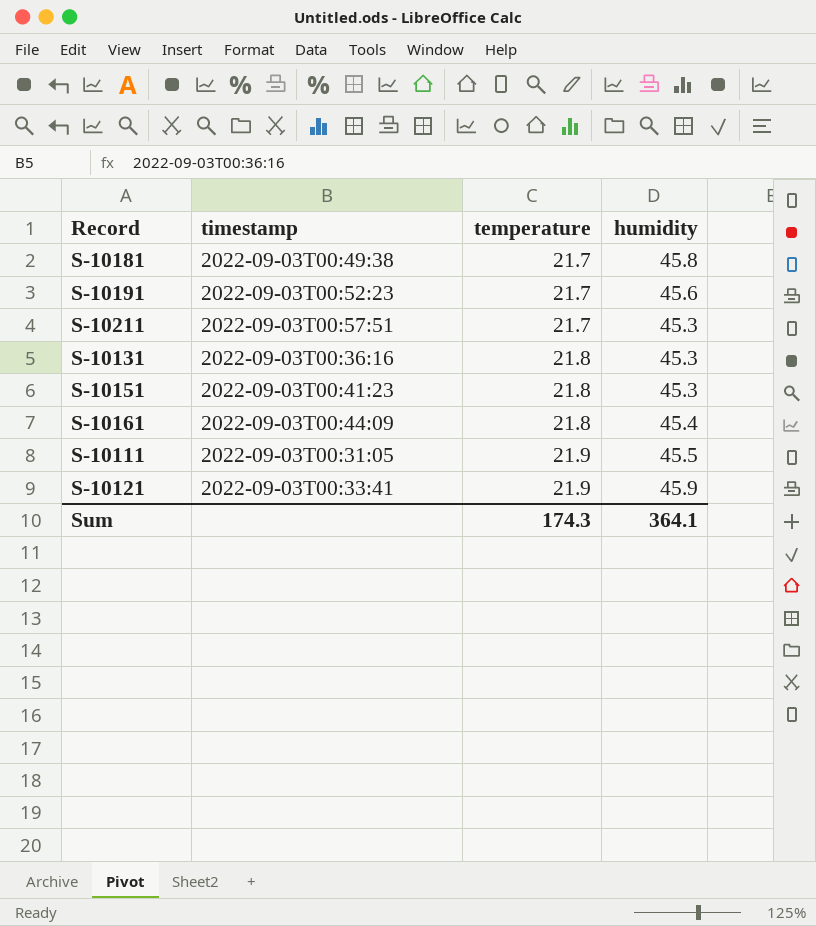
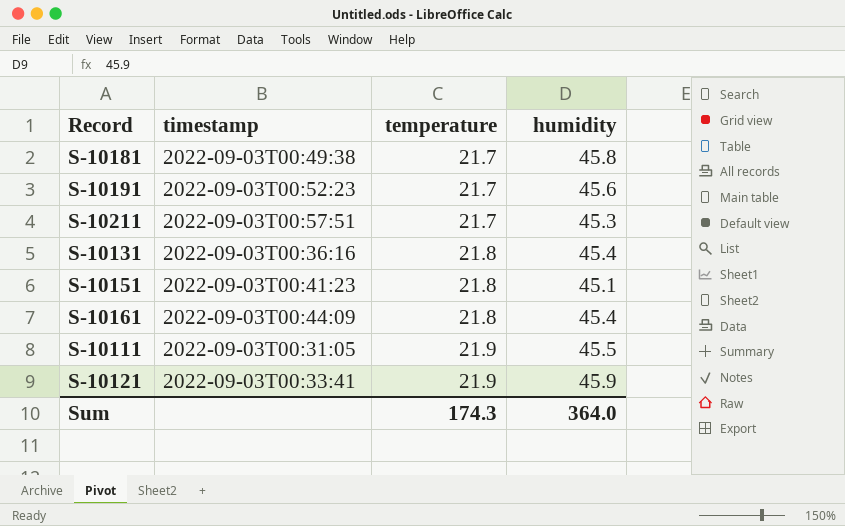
S-10131 | humidity: 45.3 -> 45.4
S-10151 | humidity: 45.3 -> 45.1
Sum | humidity: 364.1 -> 364.0

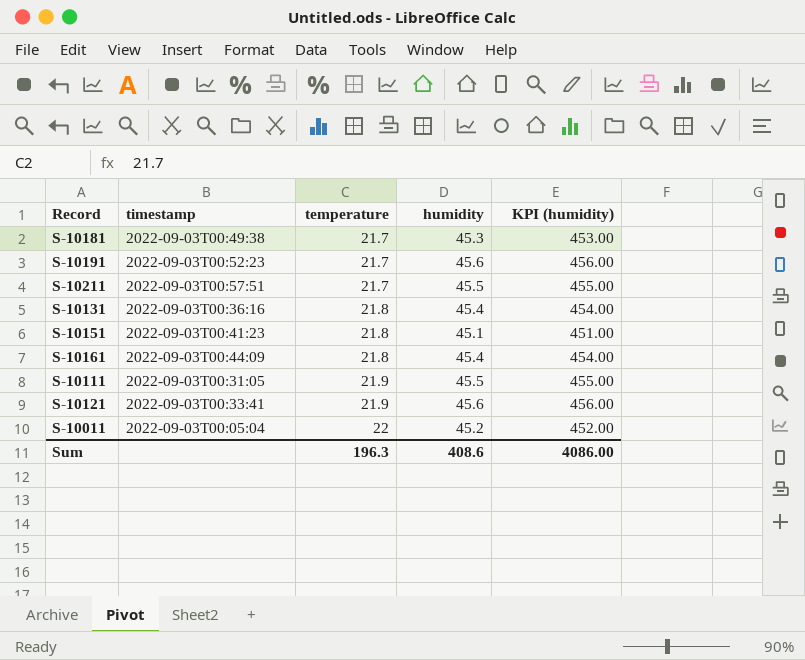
column KPI (humidity) | formula: none -> [humidity] * 10
S-10181 | humidity: 45.8 -> 45.3
S-10211 | humidity: 45.3 -> 45.5
S-10121 | humidity: 45.9 -> 45.6
row S-10011: none -> 2022-09-03T00:05:04 | 22 | 45.2 | 452.00
Sum | temperature: 174.3 -> 196.3
Sum | humidity: 364.0 -> 408.6

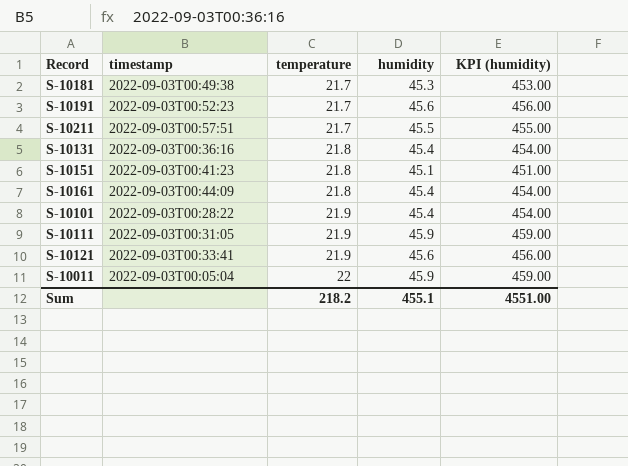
row S-10101: none -> 2022-09-03T00:28:22 | 21.9 | 45.4 | 454.00
S-10111 | humidity: 45.5 -> 45.9
S-10111 | KPI (humidity): 455.00 -> 459.00
S-10011 | humidity: 45.2 -> 45.9
S-10011 | KPI (humidity): 452.00 -> 459.00
Sum | temperature: 196.3 -> 218.2
Sum | humidity: 408.6 -> 455.1
Sum | KPI (humidity): 4086.00 -> 4551.00

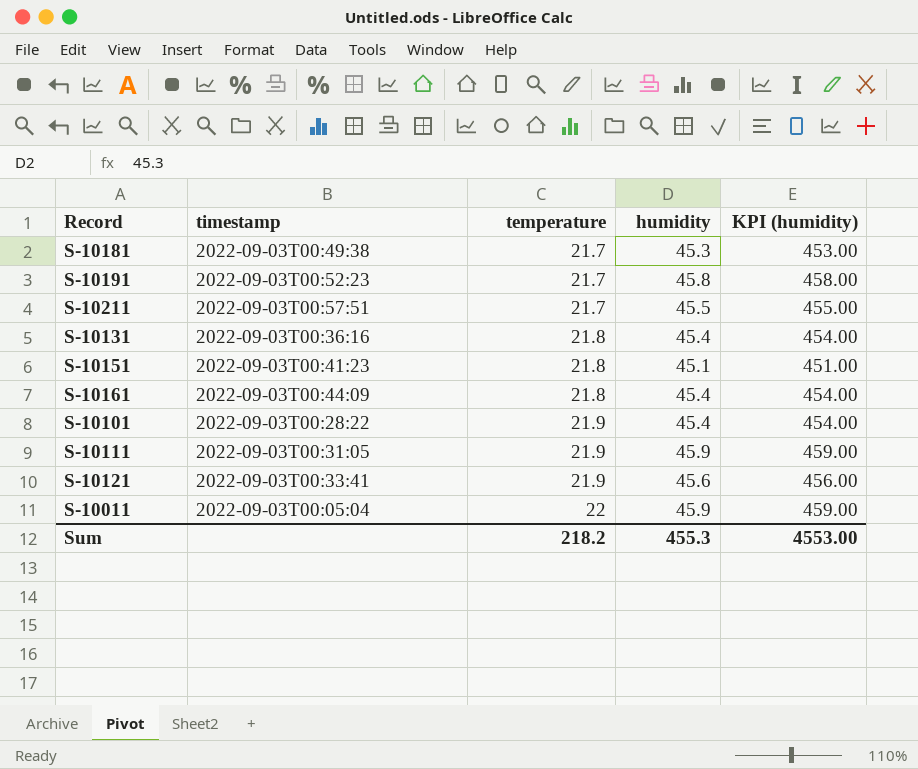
S-10191 | humidity: 45.6 -> 45.8
S-10191 | KPI (humidity): 456.00 -> 458.00
Sum | humidity: 455.1 -> 455.3
Sum | KPI (humidity): 4551.00 -> 4553.00

